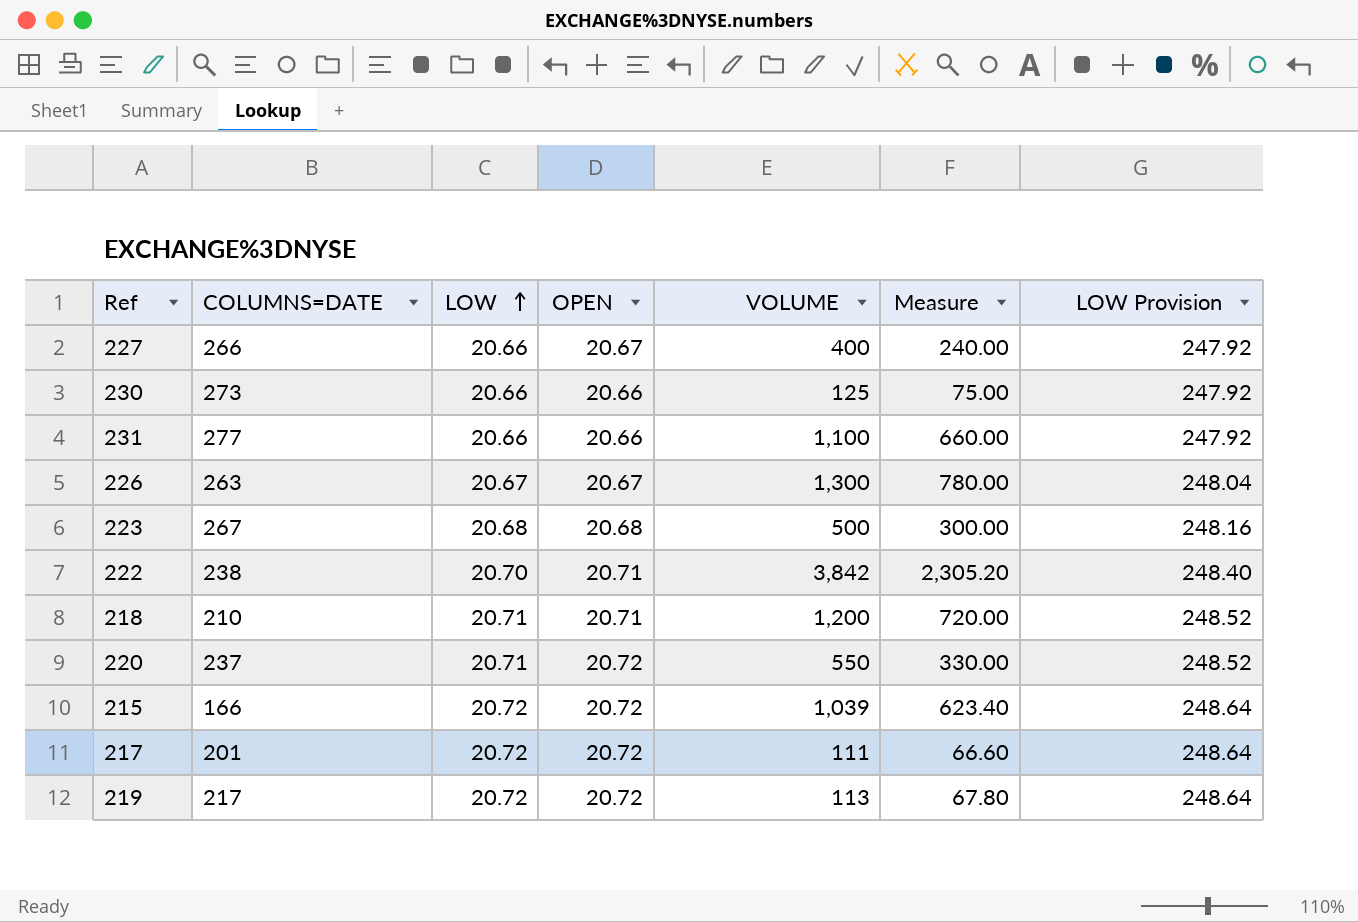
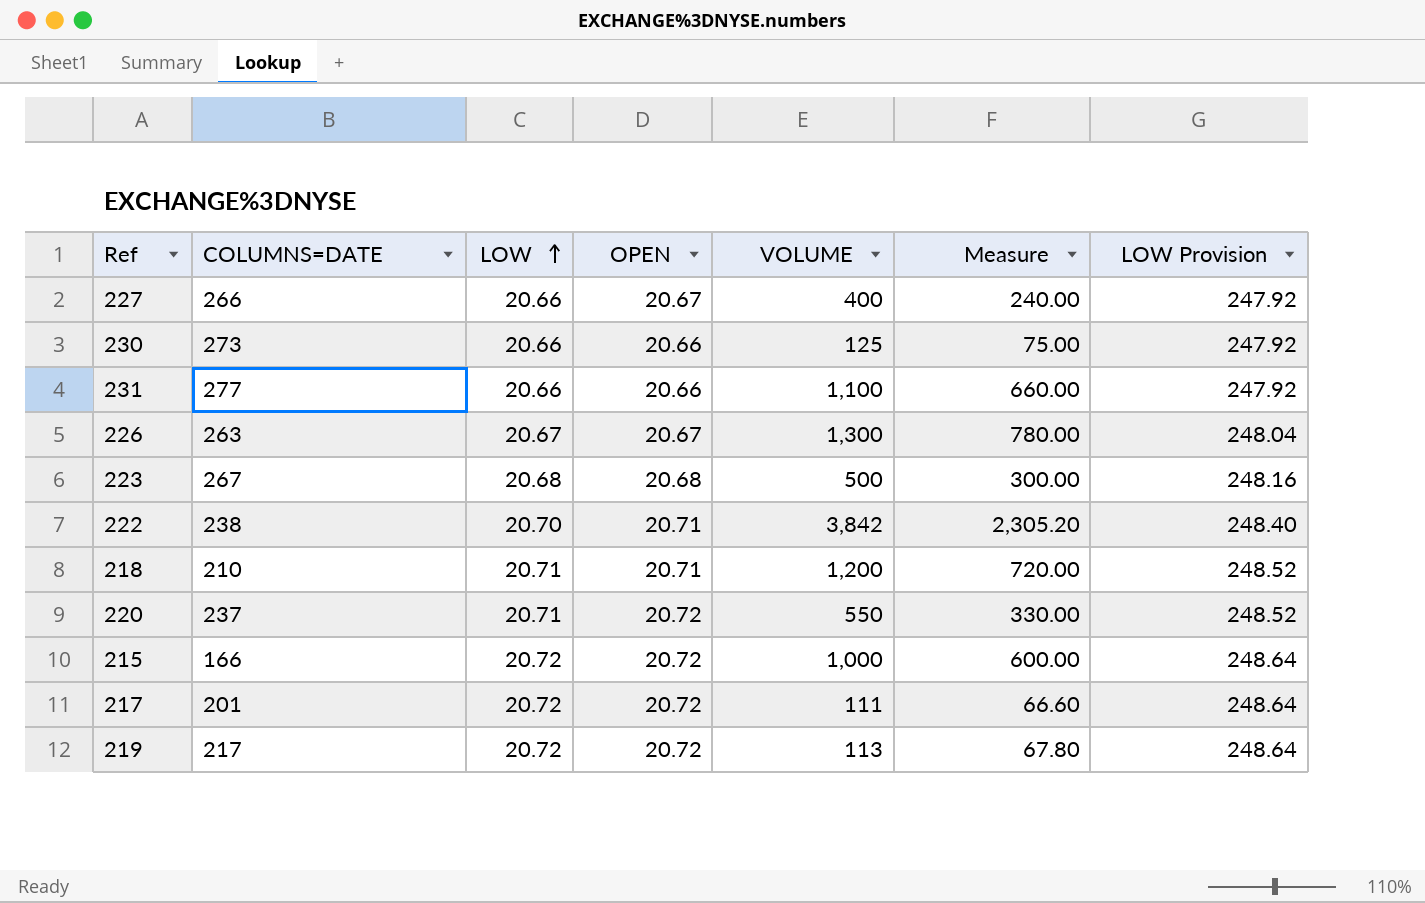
215 | VOLUME: 1,039 -> 1,000
215 | Measure: 623.40 -> 600.00

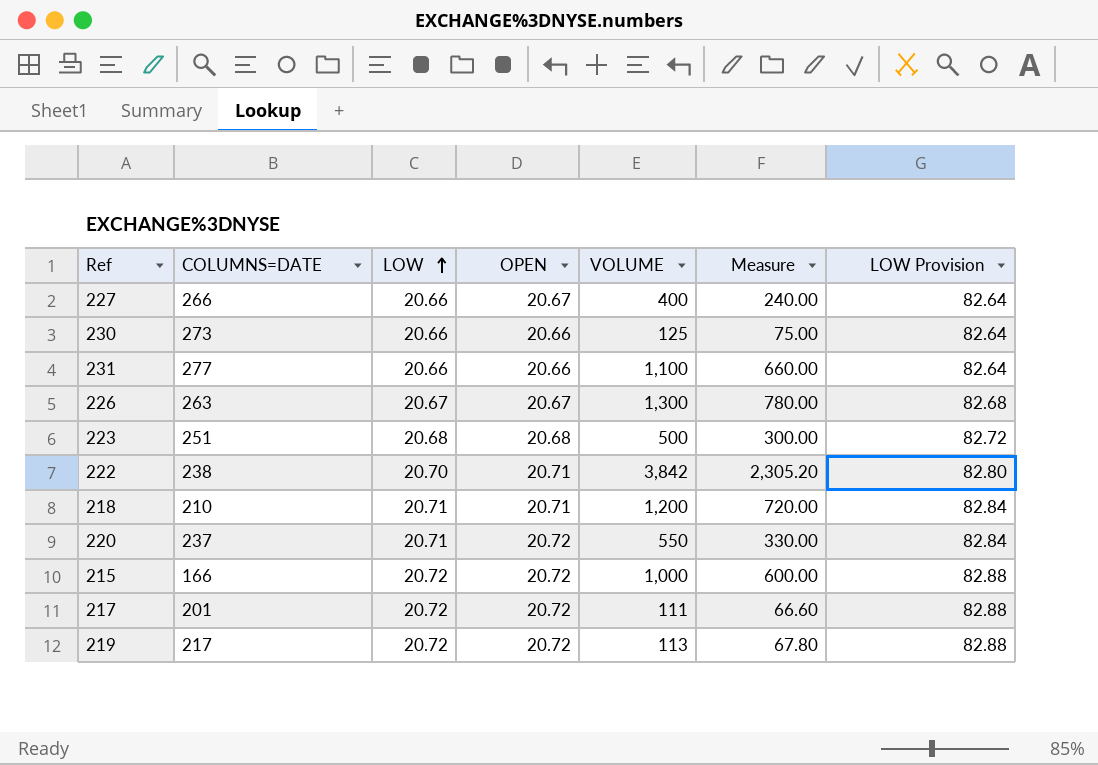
column LOW Provision | formula: [LOW] * 12 -> [LOW] * 4
223 | COLUMNS=DATE: 267 -> 251

